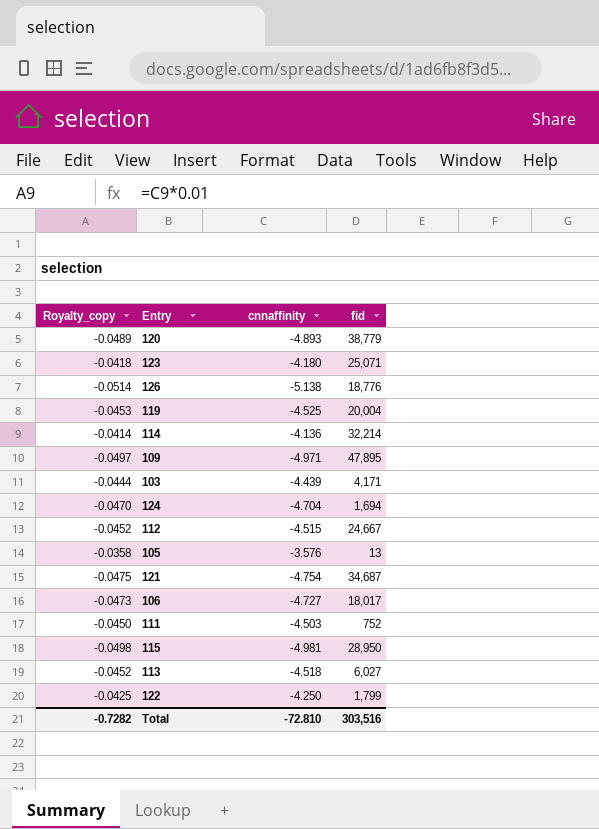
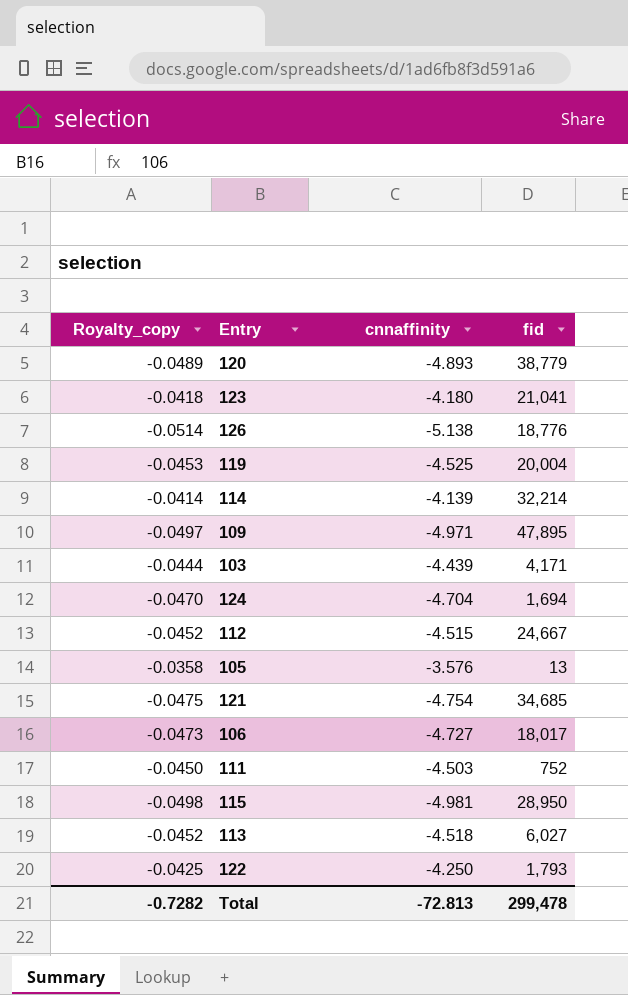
123 | fid: 25,071 -> 21,041
114 | cnnaffinity: -4.136 -> -4.139
121 | fid: 34,687 -> 34,685
122 | fid: 1,799 -> 1,793
Total | cnnaffinity: -72.810 -> -72.813
Total | fid: 303,516 -> 299,478

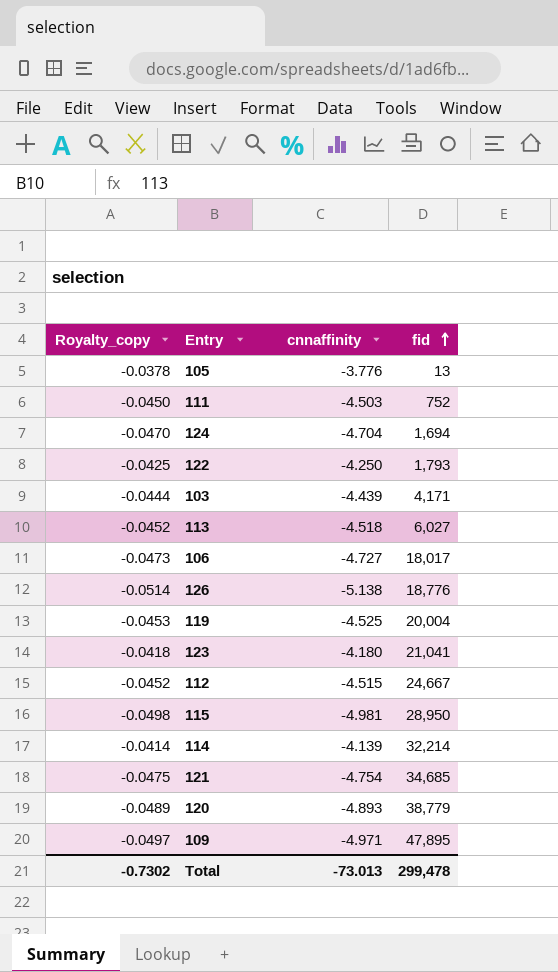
row order: none -> fid ascending
105 | Royalty_copy: -0.0358 -> -0.0378
105 | cnnaffinity: -3.576 -> -3.776
Total | Royalty_copy: -0.7282 -> -0.7302
Total | cnnaffinity: -72.813 -> -73.013

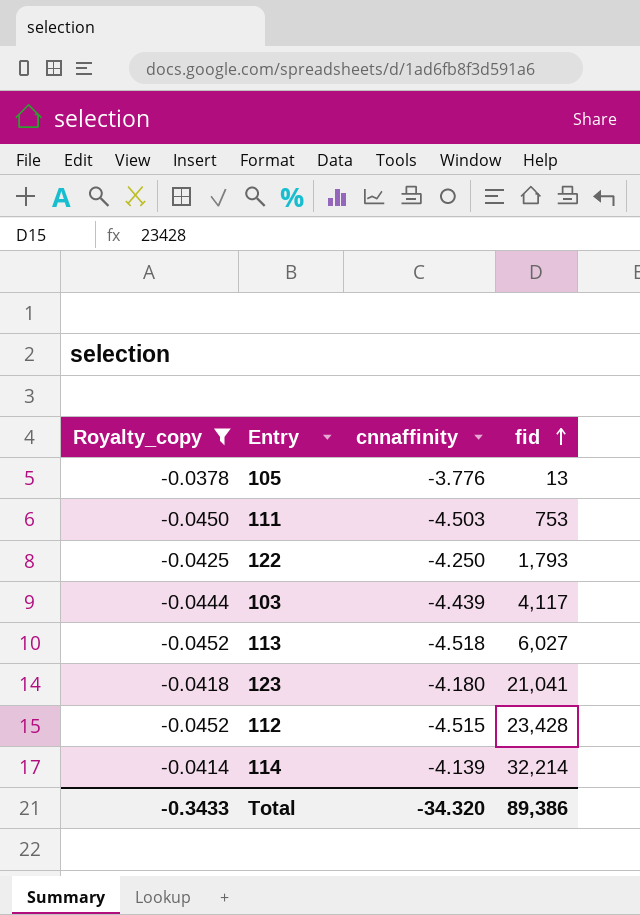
filter: none -> Royalty_copy >= -0.0452
111 | fid: 752 -> 753
103 | fid: 4,171 -> 4,117
112 | fid: 24,667 -> 23,428
Total | Royalty_copy: -0.7302 -> -0.3433
Total | cnnaffinity: -73.013 -> -34.320
Total | fid: 299,478 -> 89,386

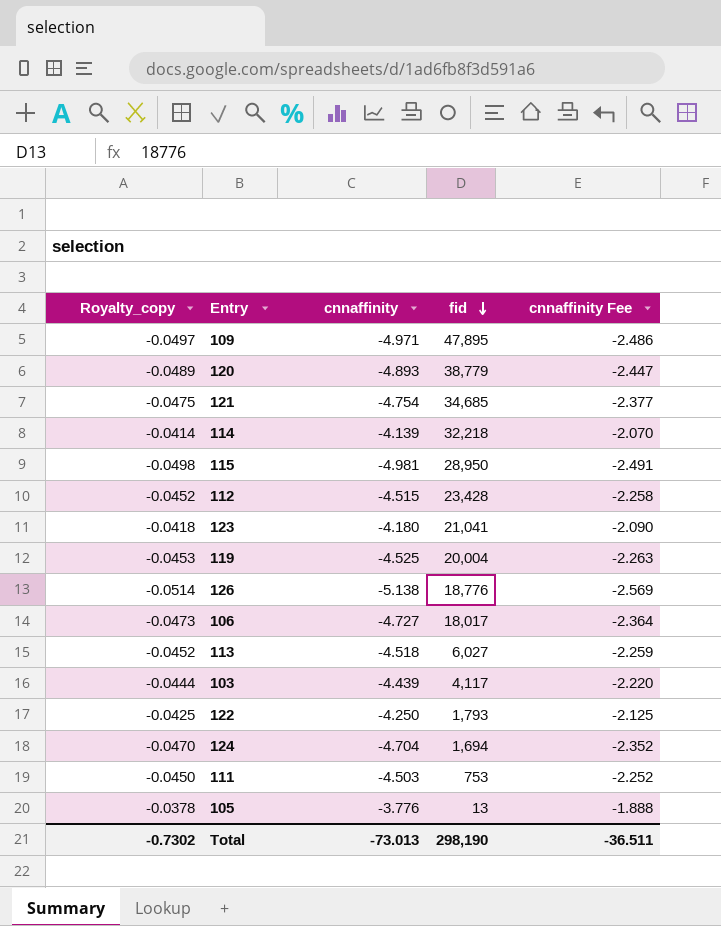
filter: Royalty_copy >= -0.0452 -> none
row order: fid ascending -> fid descending
column cnnaffinity Fee | formula: none -> [cnnaffinity] * 0.5
114 | fid: 32,214 -> 32,218
Total | Royalty_copy: -0.3433 -> -0.7302
Total | cnnaffinity: -34.320 -> -73.013
Total | fid: 89,386 -> 298,190

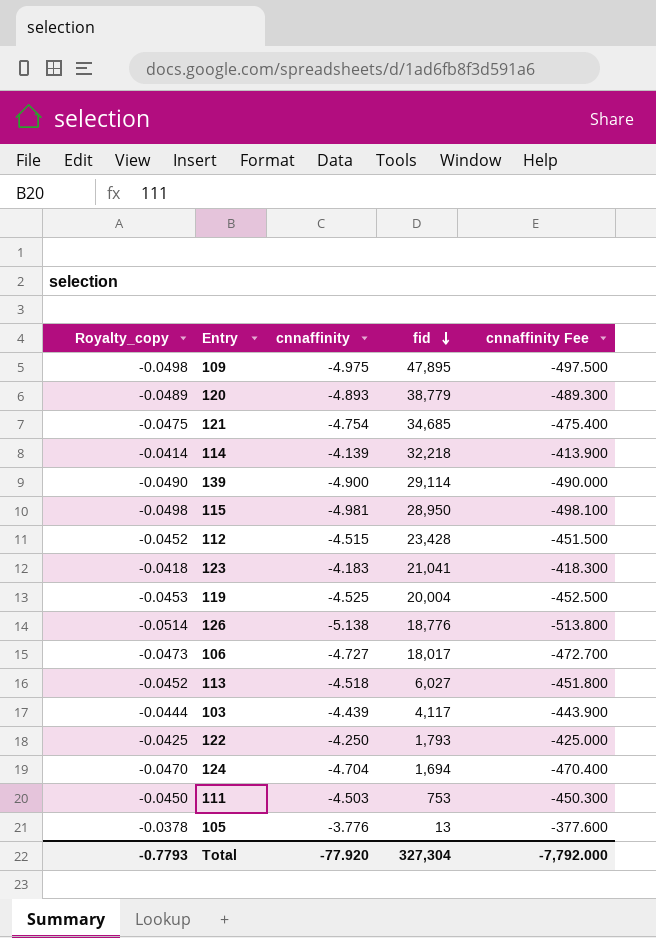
column cnnaffinity Fee | formula: [cnnaffinity] * 0.5 -> [cnnaffinity] * 100
109 | Royalty_copy: -0.0497 -> -0.0498
109 | cnnaffinity: -4.971 -> -4.975
row 139: none -> -0.0490 | -4.900 | 29,114 | -490.000
123 | cnnaffinity: -4.180 -> -4.183
Total | Royalty_copy: -0.7302 -> -0.7793
Total | cnnaffinity: -73.013 -> -77.920
Total | fid: 298,190 -> 327,304
Total | cnnaffinity Fee: -36.511 -> -7,792.000

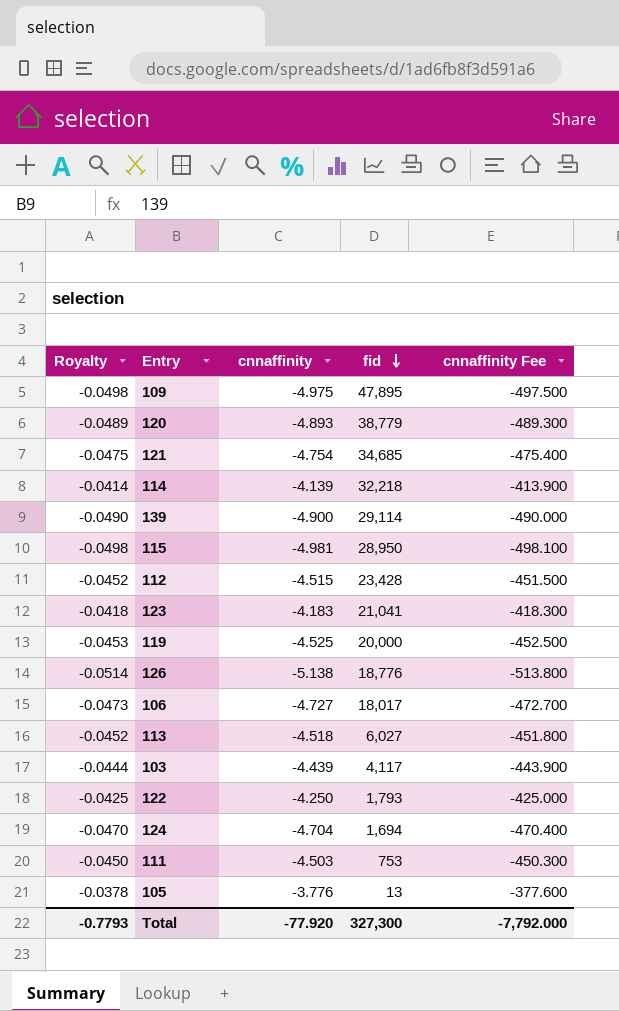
column name: Royalty_copy -> Royalty
119 | fid: 20,004 -> 20,000
Total | fid: 327,304 -> 327,300

